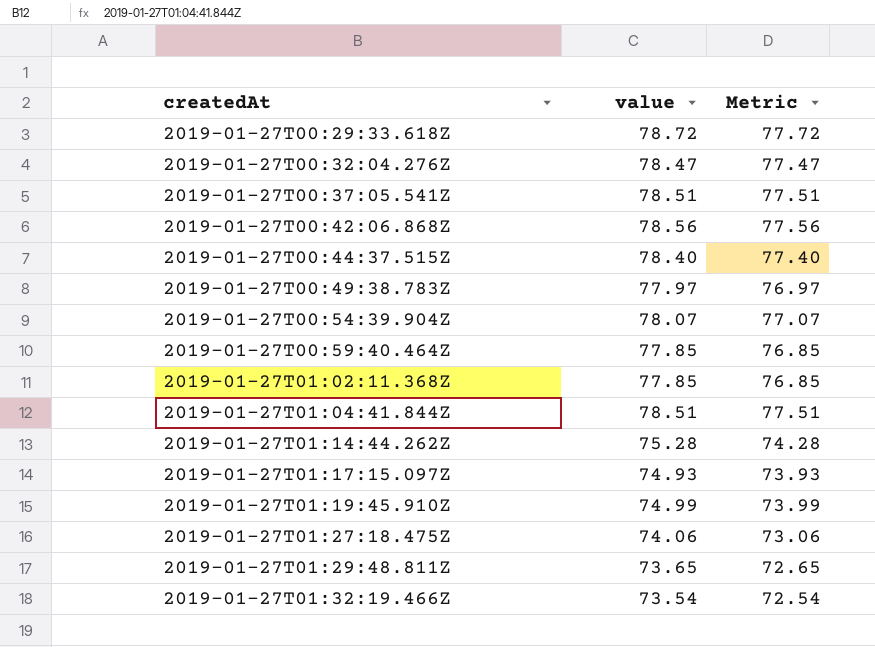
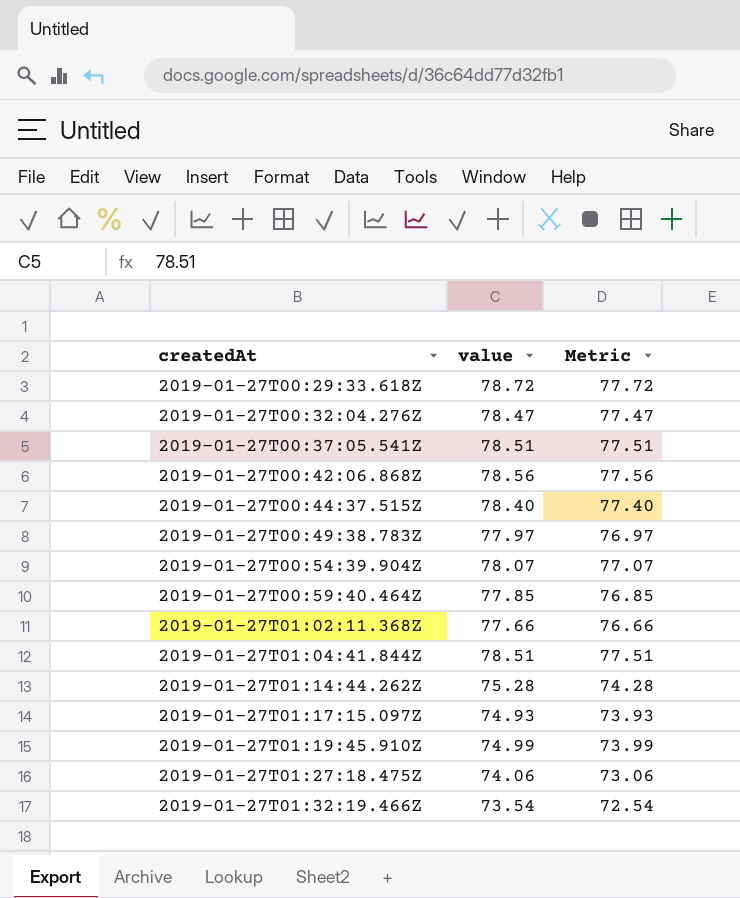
row 2019-01-27T01:29:48.811Z: 73.65 | 72.65 -> none
2019-01-27T01:02:11.368Z | value: 77.85 -> 77.66
2019-01-27T01:02:11.368Z | Metric: 76.85 -> 76.66

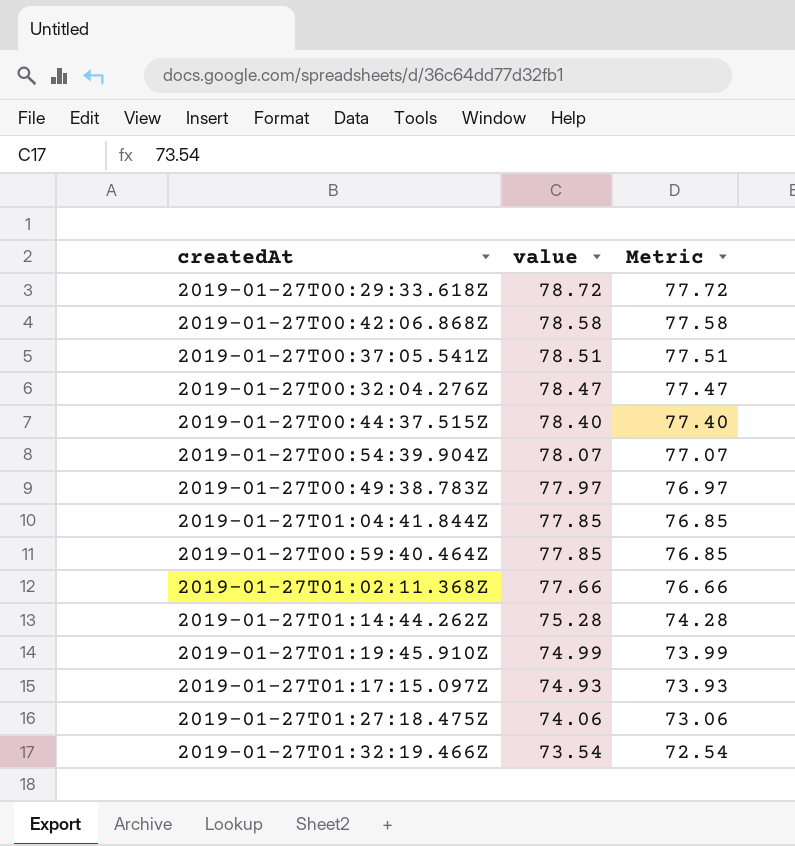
row order: createdAt ascending -> value descending
2019-01-27T00:42:06.868Z | value: 78.56 -> 78.58
2019-01-27T00:42:06.868Z | Metric: 77.56 -> 77.58
2019-01-27T01:04:41.844Z | value: 78.51 -> 77.85
2019-01-27T01:04:41.844Z | Metric: 77.51 -> 76.85

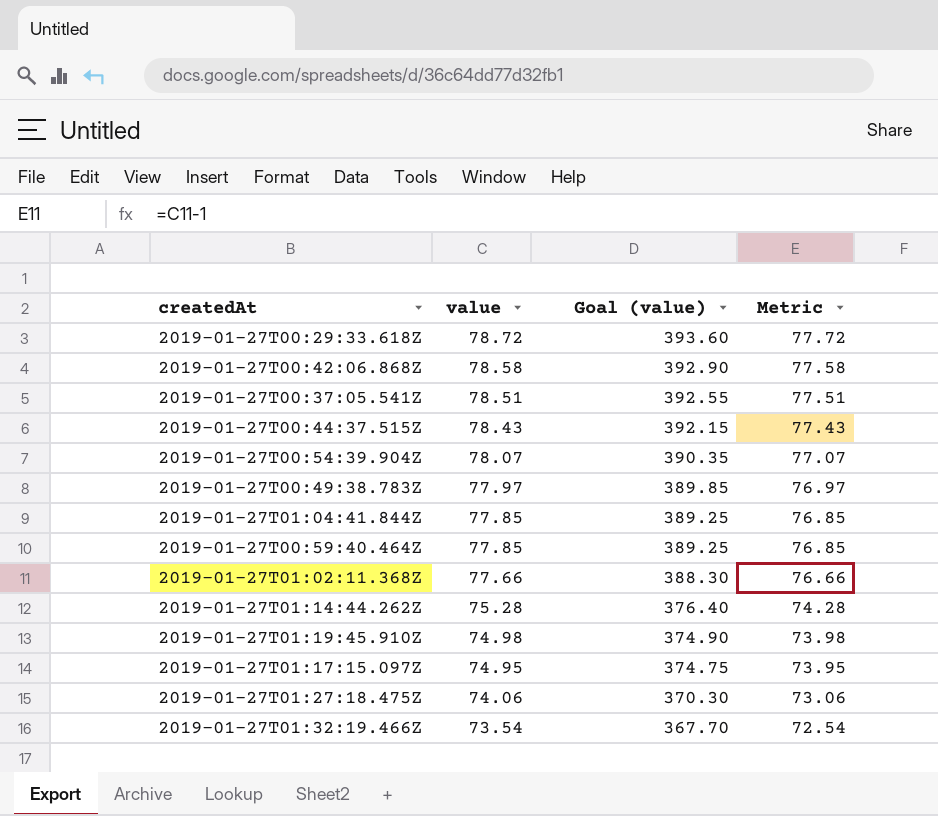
column Goal (value) | formula: none -> [value] * 5
row 2019-01-27T00:32:04.276Z: 78.47 | 77.47 -> none
2019-01-27T00:44:37.515Z | value: 78.40 -> 78.43
2019-01-27T00:44:37.515Z | Metric: 77.40 -> 77.43
2019-01-27T01:19:45.910Z | value: 74.99 -> 74.98
2019-01-27T01:19:45.910Z | Metric: 73.99 -> 73.98
2019-01-27T01:17:15.097Z | value: 74.93 -> 74.95
2019-01-27T01:17:15.097Z | Metric: 73.93 -> 73.95

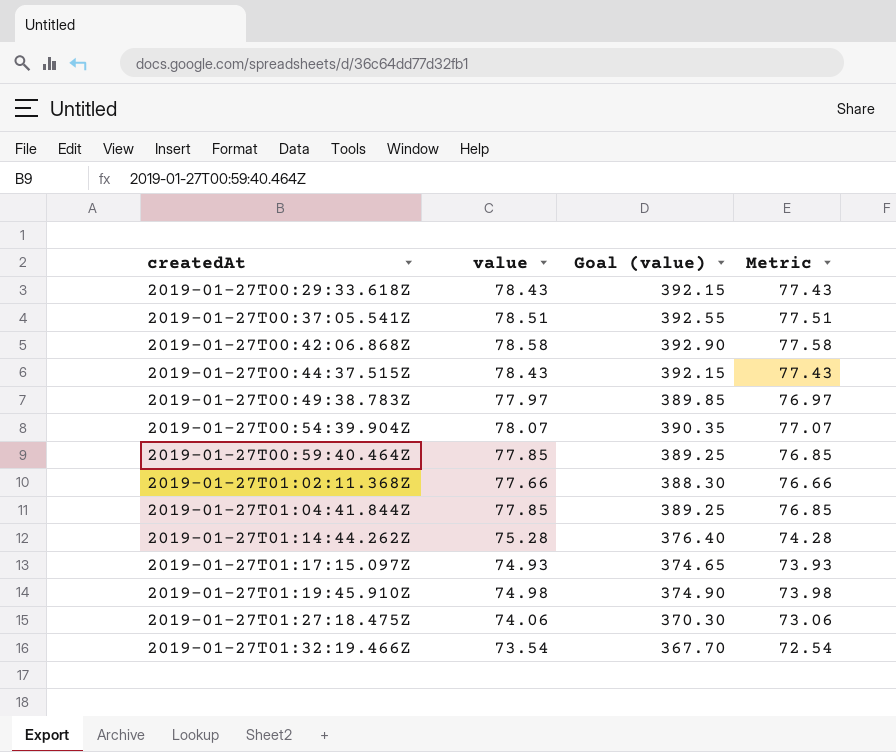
row order: value descending -> createdAt ascending
2019-01-27T00:29:33.618Z | value: 78.72 -> 78.43
2019-01-27T00:29:33.618Z | Goal (value): 393.60 -> 392.15
2019-01-27T00:29:33.618Z | Metric: 77.72 -> 77.43
2019-01-27T01:17:15.097Z | value: 74.95 -> 74.93
2019-01-27T01:17:15.097Z | Goal (value): 374.75 -> 374.65
2019-01-27T01:17:15.097Z | Metric: 73.95 -> 73.93

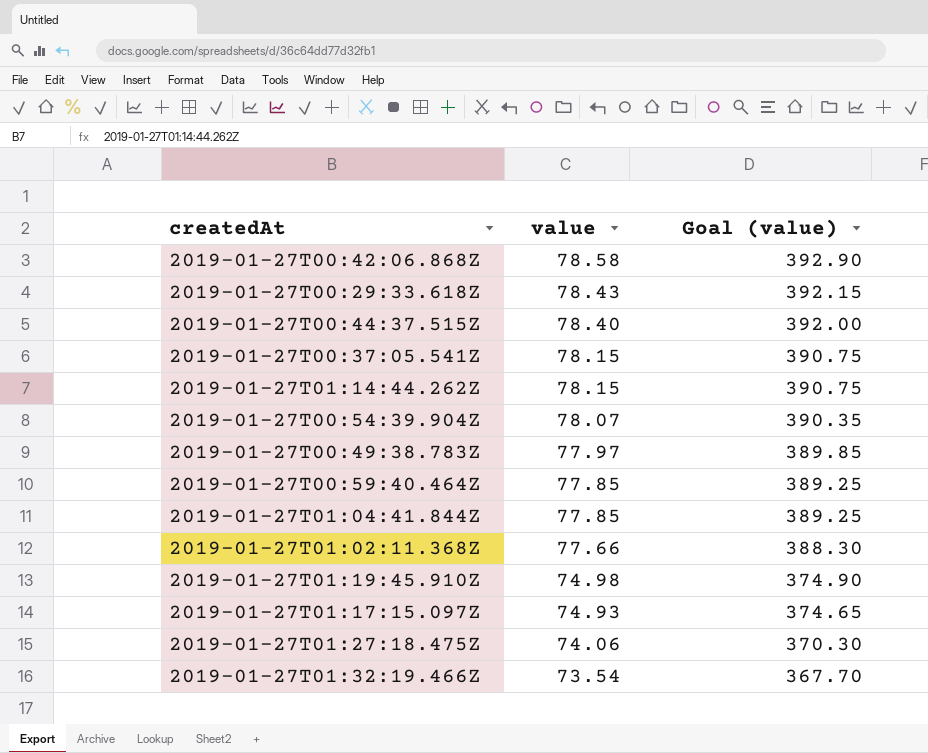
row order: createdAt ascending -> value descending
column Metric | formula: [value] - 1 -> none
2019-01-27T00:44:37.515Z | value: 78.43 -> 78.40
2019-01-27T00:44:37.515Z | Goal (value): 392.15 -> 392.00
2019-01-27T00:37:05.541Z | value: 78.51 -> 78.15
2019-01-27T00:37:05.541Z | Goal (value): 392.55 -> 390.75
2019-01-27T01:14:44.262Z | value: 75.28 -> 78.15
2019-01-27T01:14:44.262Z | Goal (value): 376.40 -> 390.75

